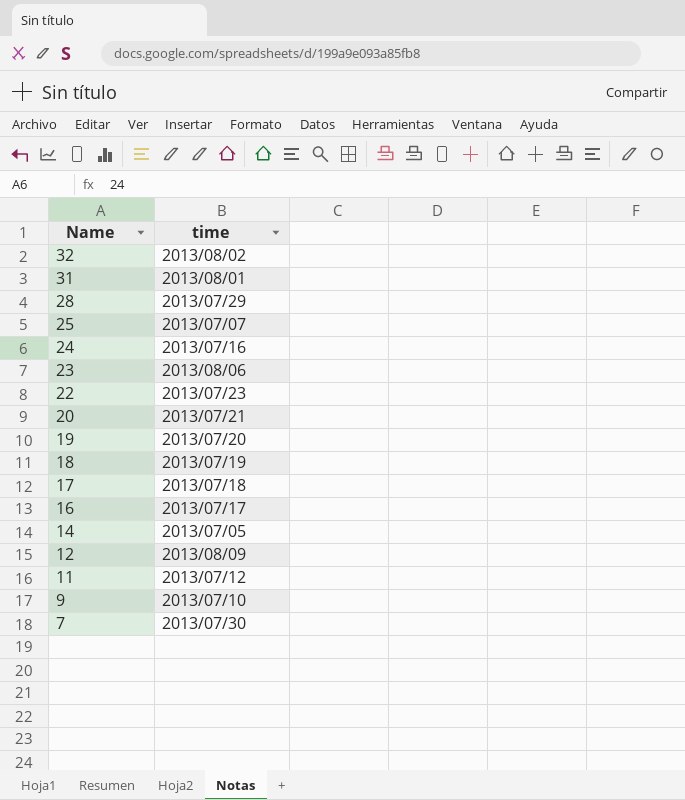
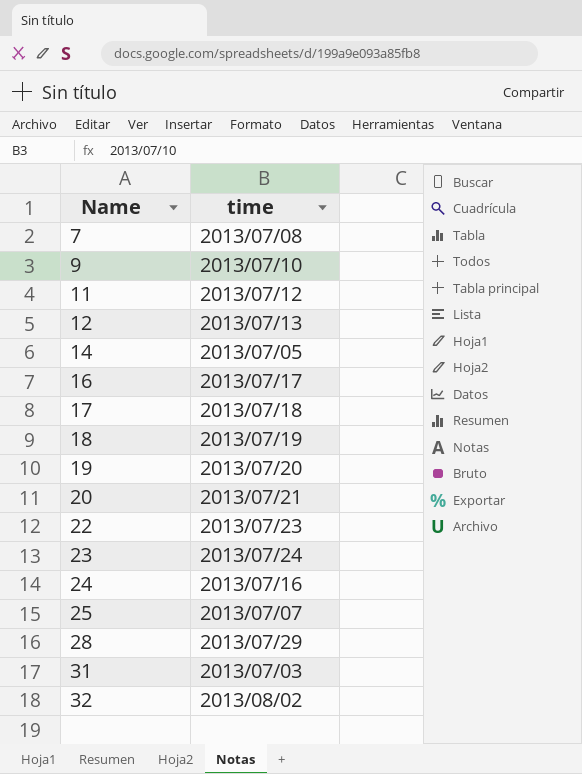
row order: Name descending -> Name ascending
7 | time: 2013/07/30 -> 2013/07/08
12 | time: 2013/08/09 -> 2013/07/13
23 | time: 2013/08/06 -> 2013/07/24
31 | time: 2013/08/01 -> 2013/07/03

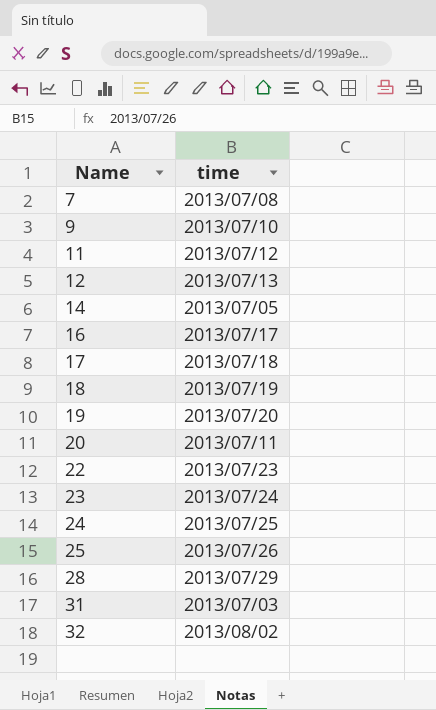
20 | time: 2013/07/21 -> 2013/07/11
24 | time: 2013/07/16 -> 2013/07/25
25 | time: 2013/07/07 -> 2013/07/26

